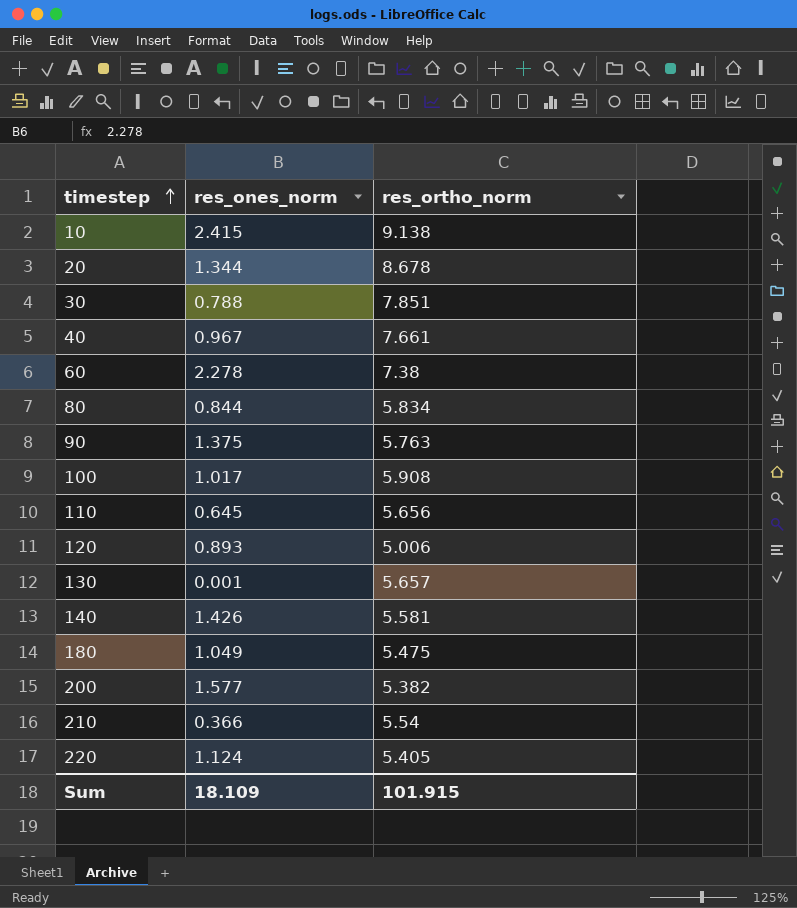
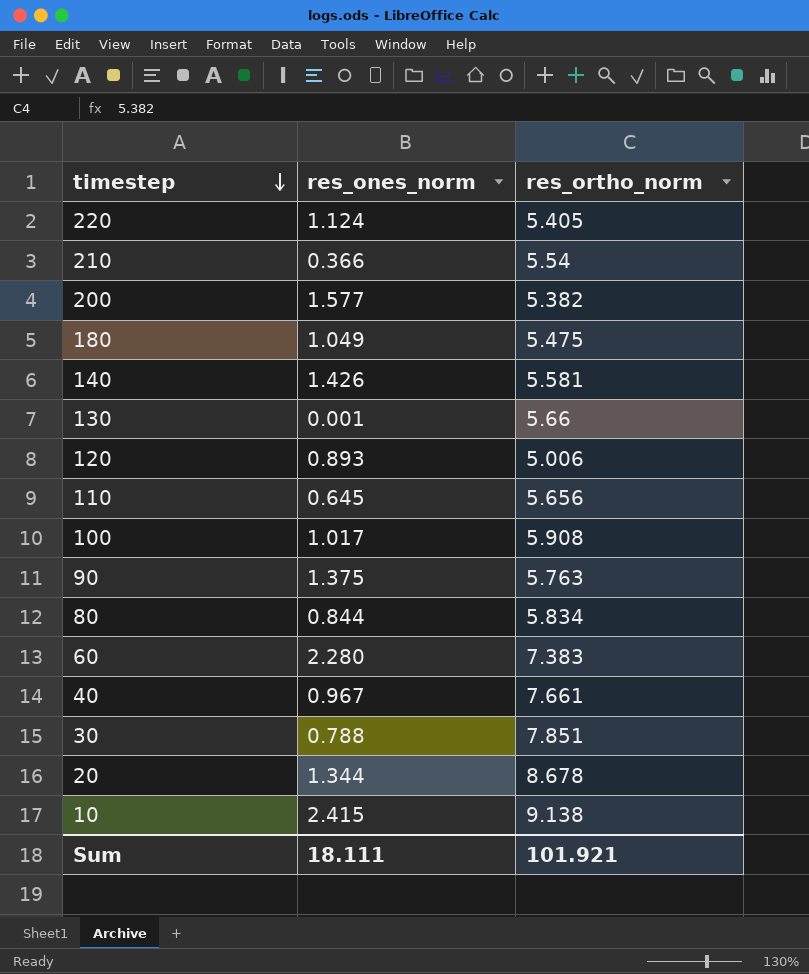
row order: timestep ascending -> timestep descending
130 | res_ortho_norm: 5.657 -> 5.66
60 | res_ones_norm: 2.278 -> 2.280
60 | res_ortho_norm: 7.38 -> 7.383
Sum | res_ones_norm: 18.109 -> 18.111
Sum | res_ortho_norm: 101.915 -> 101.921

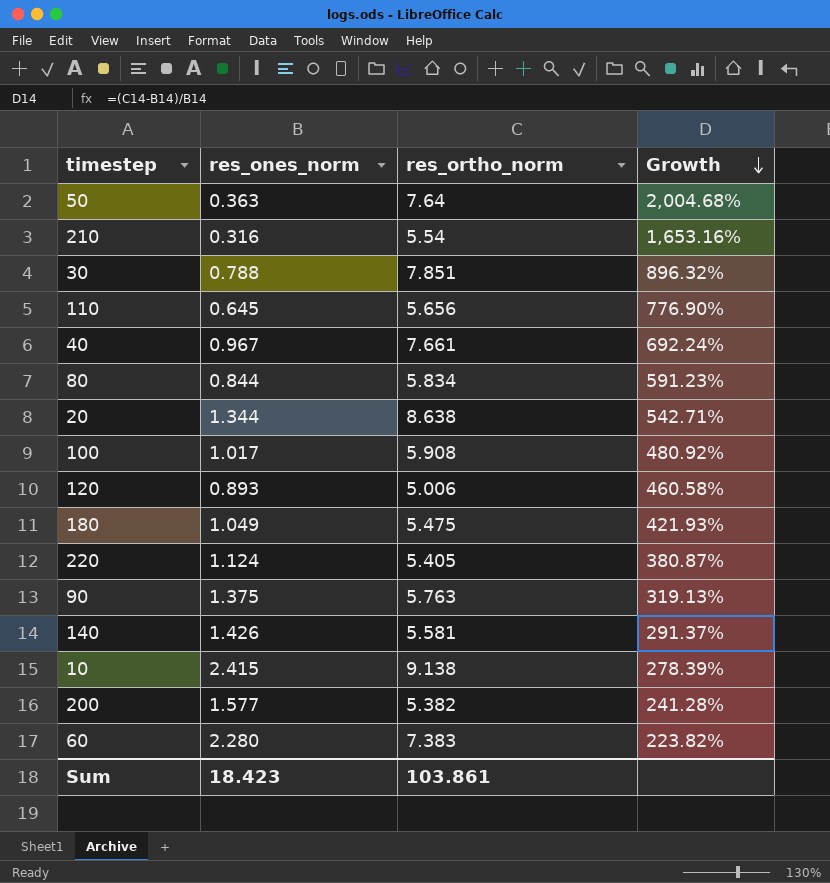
row order: timestep descending -> Growth descending
column Growth | formula: none -> ([res_ortho_norm] - [res_ones_norm]) / [res_ones_norm]
row 130: 0.001 | 5.66 -> none
row 50: none -> 0.363 | 7.64 | 2,004.68%
210 | res_ones_norm: 0.366 -> 0.316
20 | res_ortho_norm: 8.678 -> 8.638
Sum | res_ones_norm: 18.111 -> 18.423
Sum | res_ortho_norm: 101.921 -> 103.861

